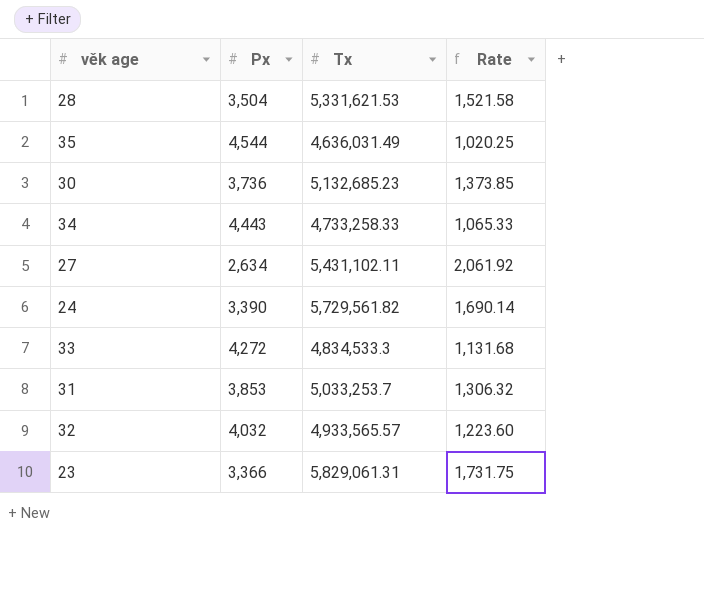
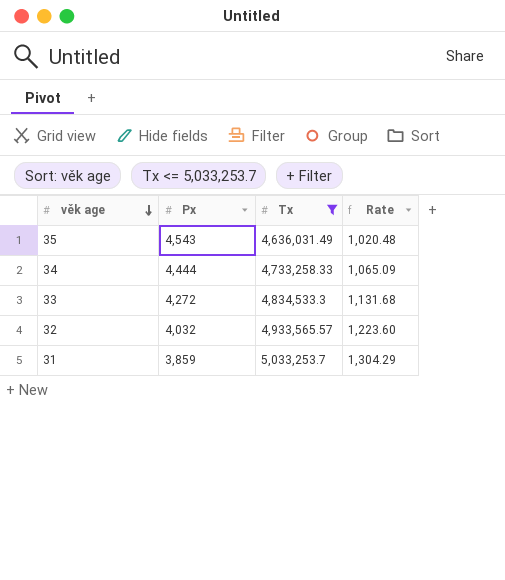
filter: none -> Tx <= 5,033,253.7
row order: none -> věk age descending
35 | Px: 4,544 -> 4,543
35 | Rate: 1,020.25 -> 1,020.48
34 | Px: 4,443 -> 4,444
34 | Rate: 1,065.33 -> 1,065.09
31 | Px: 3,853 -> 3,859
31 | Rate: 1,306.32 -> 1,304.29

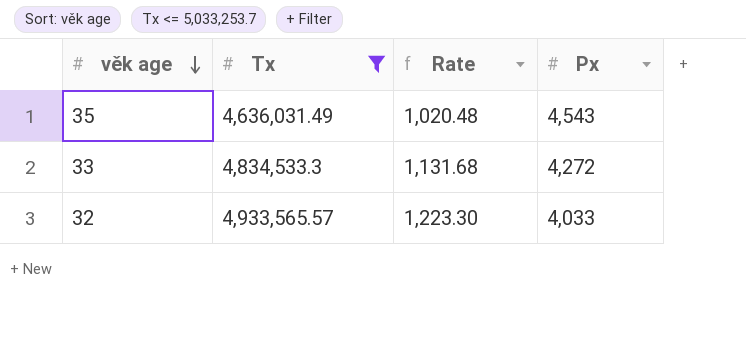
column Px | position: 2 -> 4
row 34: 4,444 | 4,733,258.33 | 1,065.09 -> none
row 31: 3,859 | 5,033,253.7 | 1,304.29 -> none
32 | Rate: 1,223.60 -> 1,223.30
32 | Px: 4,032 -> 4,033

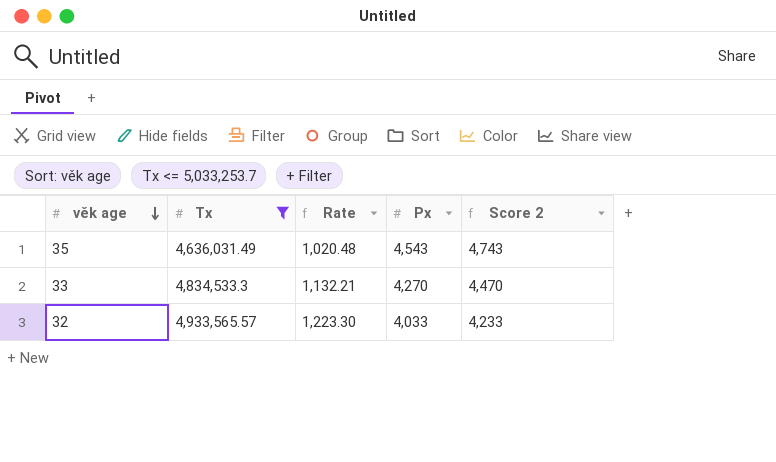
column Score 2 | formula: none -> [Px] + 200
33 | Rate: 1,131.68 -> 1,132.21
33 | Px: 4,272 -> 4,270

